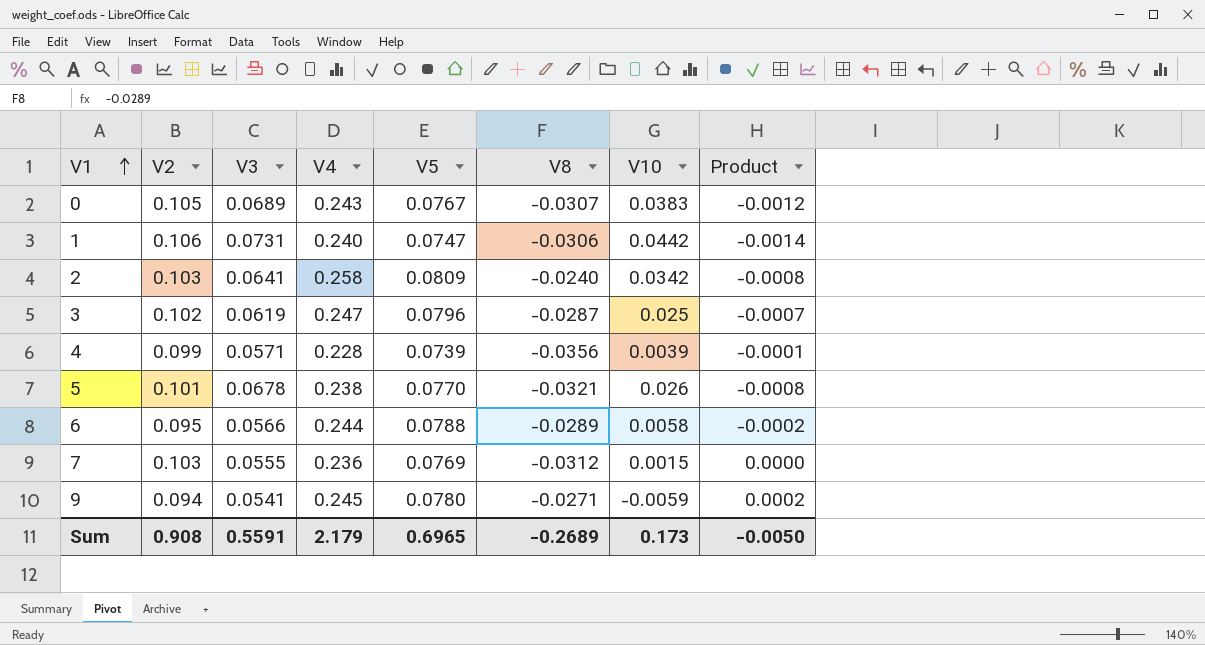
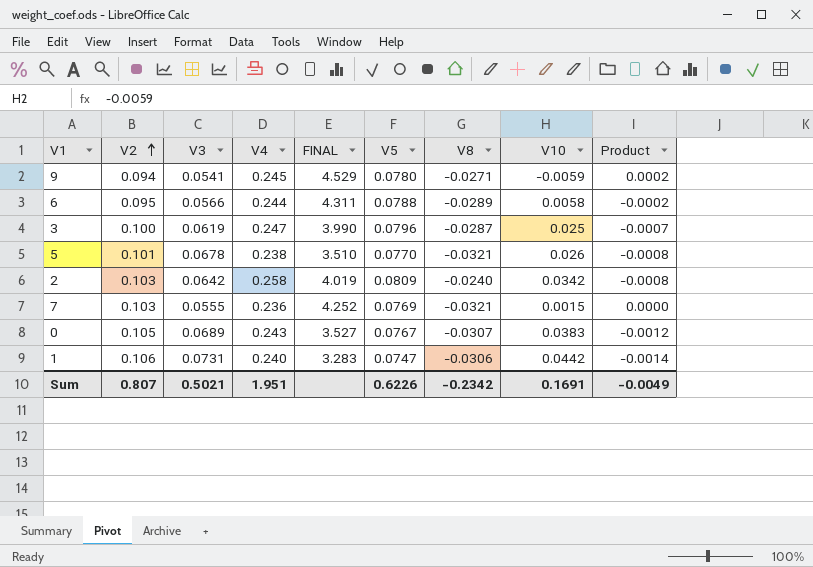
row order: V1 ascending -> V2 ascending
column FINAL | formula: none -> [V4] / [V3]
row 4: 0.099 | 0.0571 | 0.228 | 0.0739 | -0.0356 | 0.0039 | -0.0001 -> none
3 | V2: 0.102 -> 0.100
2 | V3: 0.0641 -> 0.0642
7 | V8: -0.0312 -> -0.0321
Sum | V2: 0.908 -> 0.807
Sum | V3: 0.5591 -> 0.5021
Sum | V4: 2.179 -> 1.951
Sum | V5: 0.6965 -> 0.6226
Sum | V8: -0.2689 -> -0.2342
Sum | V10: 0.173 -> 0.1691
Sum | Product: -0.0050 -> -0.0049

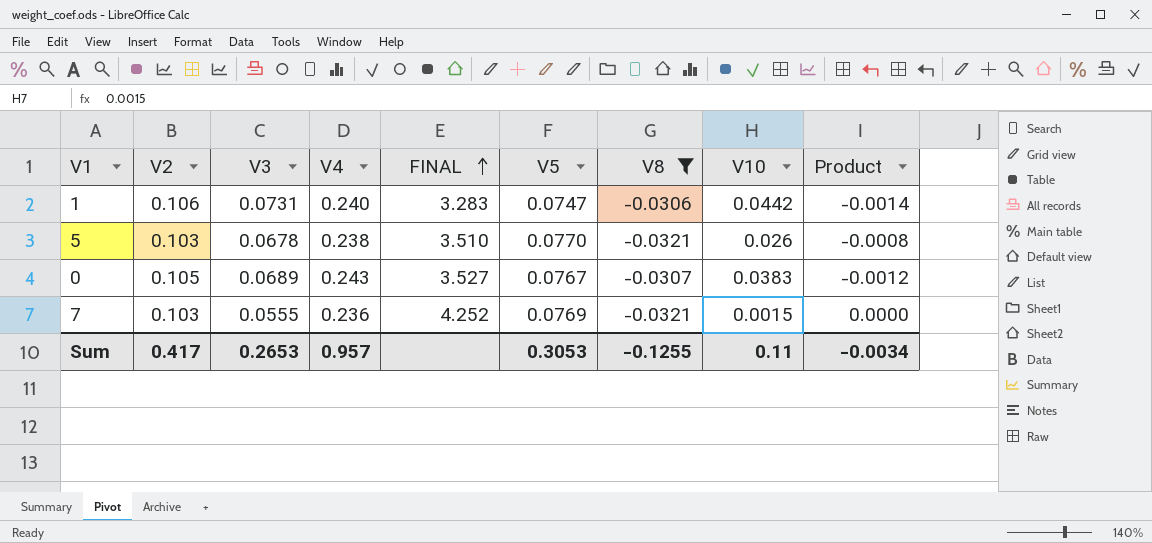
filter: none -> V8 <= -0.0306
row order: V2 ascending -> FINAL ascending
5 | V2: 0.101 -> 0.103
Sum | V2: 0.807 -> 0.417
Sum | V3: 0.5021 -> 0.2653
Sum | V4: 1.951 -> 0.957
Sum | V5: 0.6226 -> 0.3053
Sum | V8: -0.2342 -> -0.1255
Sum | V10: 0.1691 -> 0.11
Sum | Product: -0.0049 -> -0.0034

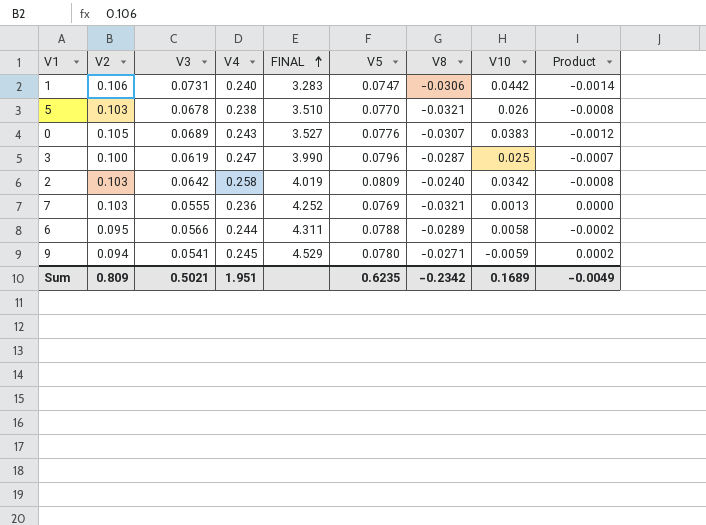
filter: V8 <= -0.0306 -> none
0 | V5: 0.0767 -> 0.0776
7 | V10: 0.0015 -> 0.0013
Sum | V2: 0.417 -> 0.809
Sum | V3: 0.2653 -> 0.5021
Sum | V4: 0.957 -> 1.951
Sum | V5: 0.3053 -> 0.6235
Sum | V8: -0.1255 -> -0.2342
Sum | V10: 0.11 -> 0.1689
Sum | Product: -0.0034 -> -0.0049

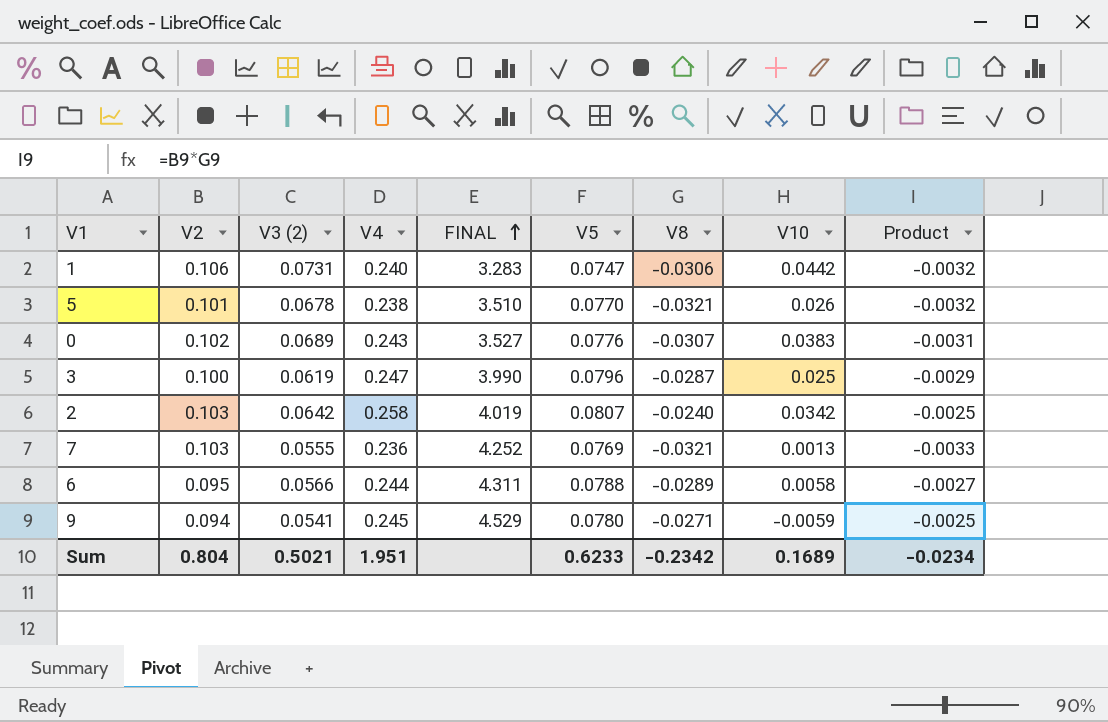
column name: V3 -> V3 (2)
column Product | formula: [V8] * [V10] -> [V2] * [V8]
5 | V2: 0.103 -> 0.101
0 | V2: 0.105 -> 0.102
2 | V5: 0.0809 -> 0.0807
Sum | V2: 0.809 -> 0.804
Sum | V5: 0.6235 -> 0.6233
Sum | Product: -0.0049 -> -0.0234

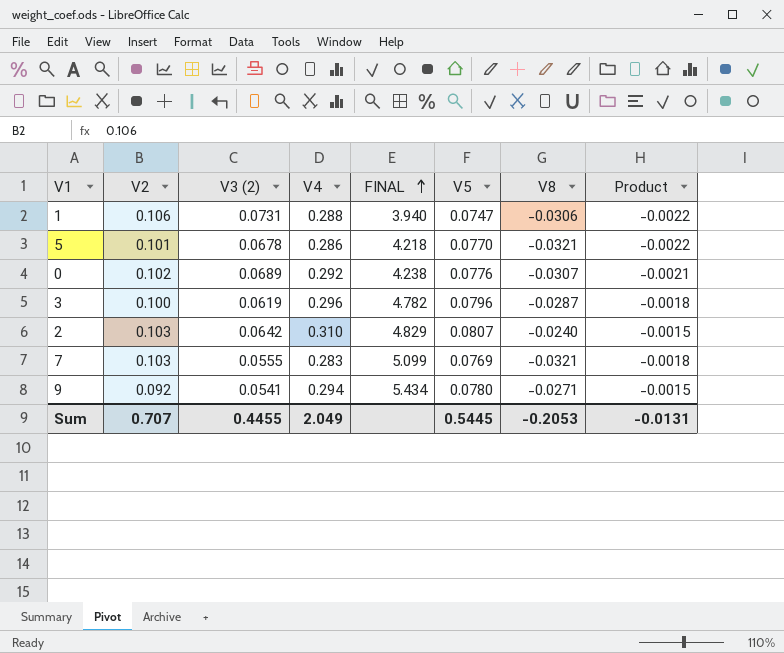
column V10 | position: 8 -> none
column Product | formula: [V2] * [V8] -> [V3 (2)] * [V8]
row 6: 0.095 | 0.0566 | 0.244 | 4.311 | 0.0788 | -0.0289 | 0.0058 | -0.0027 -> none
1 | V4: 0.240 -> 0.288
1 | FINAL: 3.283 -> 3.940
5 | V4: 0.238 -> 0.286
5 | FINAL: 3.510 -> 4.218
0 | V4: 0.243 -> 0.292
0 | FINAL: 3.527 -> 4.238
3 | V4: 0.247 -> 0.296
3 | FINAL: 3.990 -> 4.782
2 | V4: 0.258 -> 0.310
2 | FINAL: 4.019 -> 4.829
7 | V4: 0.236 -> 0.283
7 | FINAL: 4.252 -> 5.099
9 | V2: 0.094 -> 0.092
9 | V4: 0.245 -> 0.294
9 | FINAL: 4.529 -> 5.434
Sum | V2: 0.804 -> 0.707
Sum | V3 (2): 0.5021 -> 0.4455
Sum | V4: 1.951 -> 2.049
Sum | V5: 0.6233 -> 0.5445
Sum | V8: -0.2342 -> -0.2053
Sum | Product: -0.0234 -> -0.0131

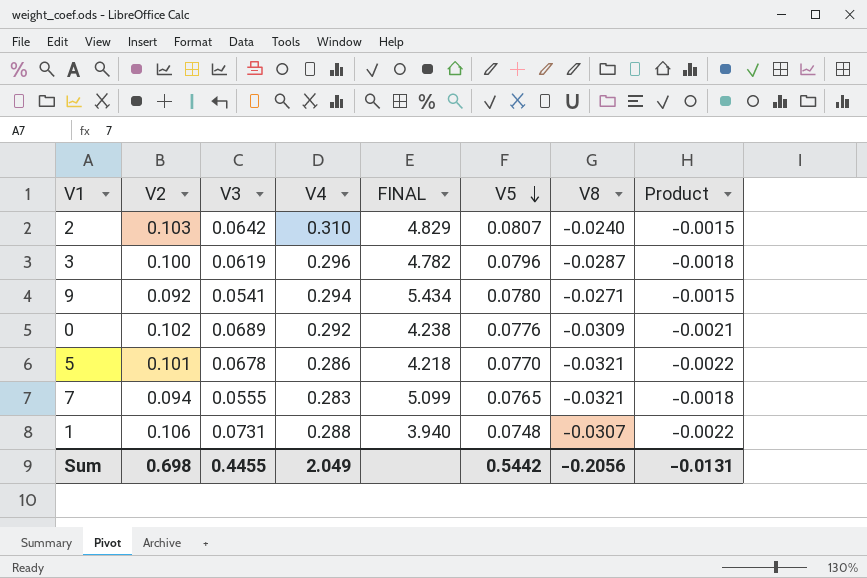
row order: FINAL ascending -> V5 descending
column name: V3 (2) -> V3
0 | V8: -0.0307 -> -0.0309
7 | V2: 0.103 -> 0.094
7 | V5: 0.0769 -> 0.0765
1 | V5: 0.0747 -> 0.0748
1 | V8: -0.0306 -> -0.0307
Sum | V2: 0.707 -> 0.698
Sum | V5: 0.5445 -> 0.5442
Sum | V8: -0.2053 -> -0.2056

